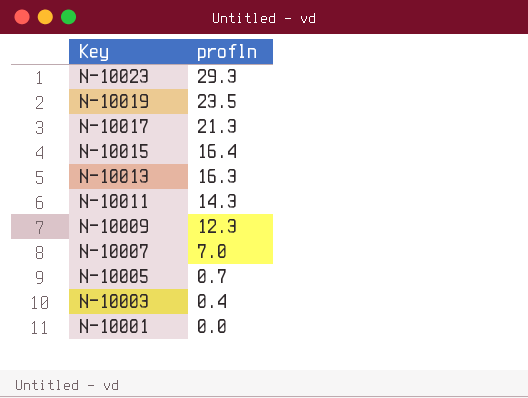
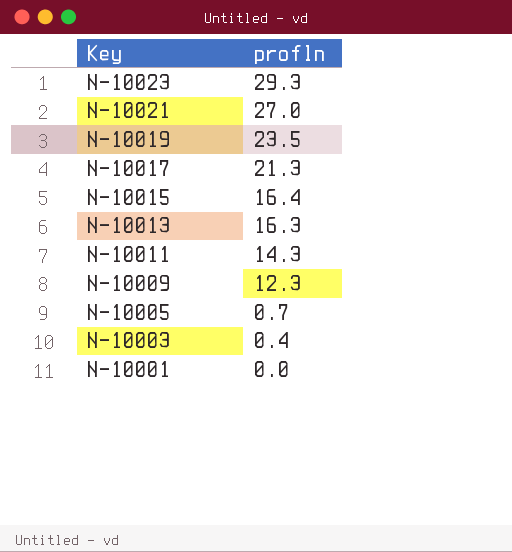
row N-10007: 7.0 -> none
row N-10021: none -> 27.0

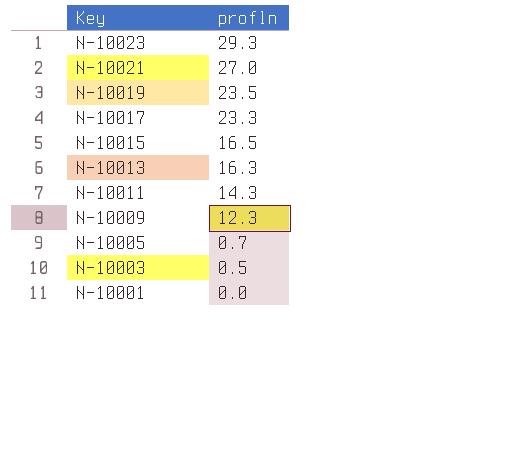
N-10017 | profln: 21.3 -> 23.3
N-10015 | profln: 16.4 -> 16.5
N-10003 | profln: 0.4 -> 0.5

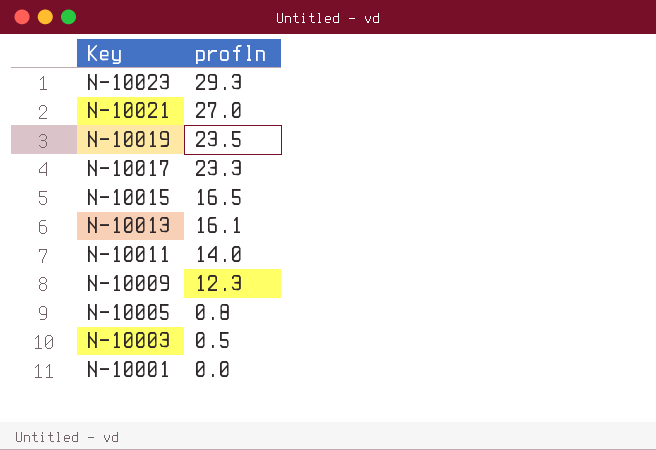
N-10013 | profln: 16.3 -> 16.1
N-10011 | profln: 14.3 -> 14.0
N-10005 | profln: 0.7 -> 0.8

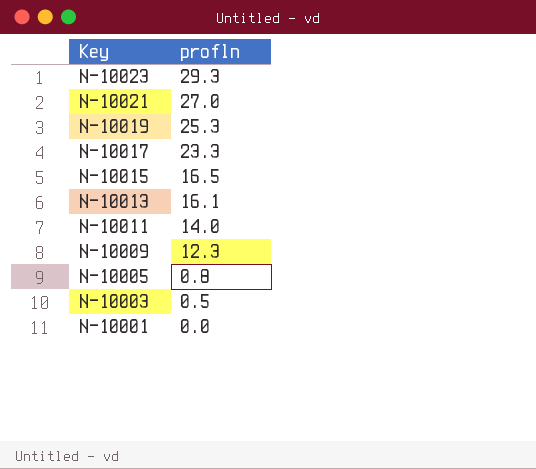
N-10019 | profln: 23.5 -> 25.3

